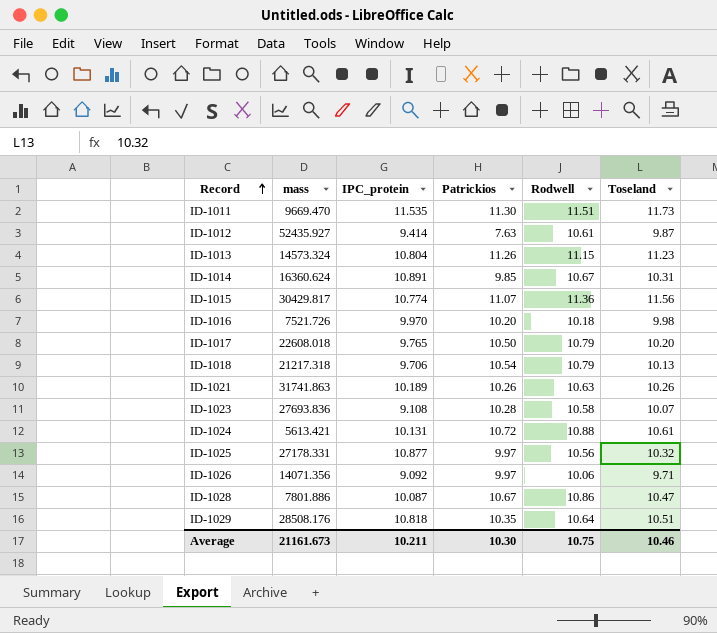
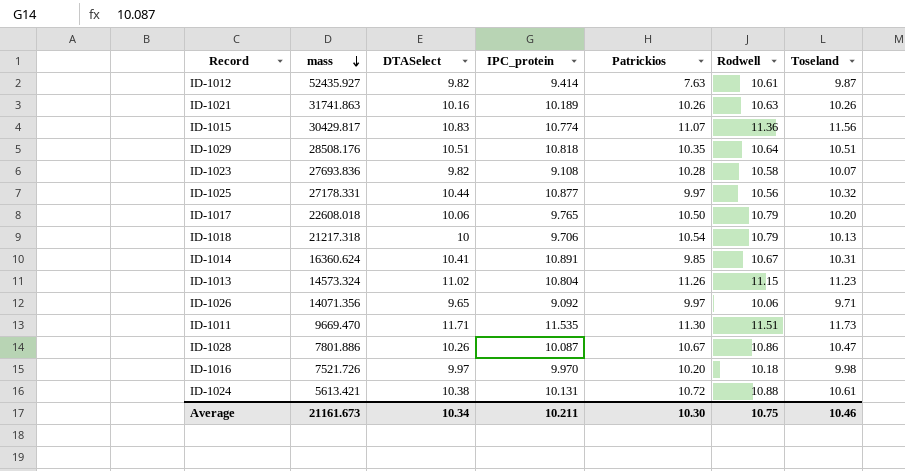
row order: Record ascending -> mass descending
column DTASelect | position: none -> 3

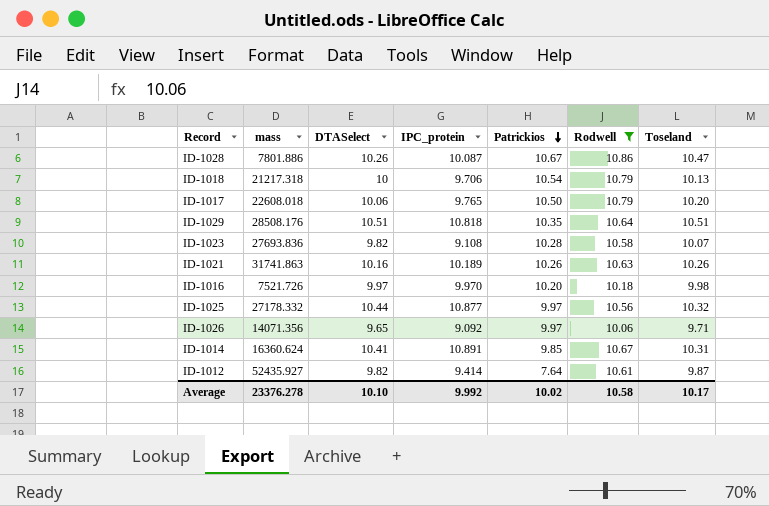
filter: none -> Rodwell <= 10.86
row order: mass descending -> Patrickios descending
ID-1025 | mass: 27178.331 -> 27178.332
ID-1012 | Patrickios: 7.63 -> 7.64
Average | mass: 21161.673 -> 23376.278
Average | DTASelect: 10.34 -> 10.10
Average | IPC_protein: 10.211 -> 9.992
Average | Patrickios: 10.30 -> 10.02
Average | Rodwell: 10.75 -> 10.58
Average | Toseland: 10.46 -> 10.17

